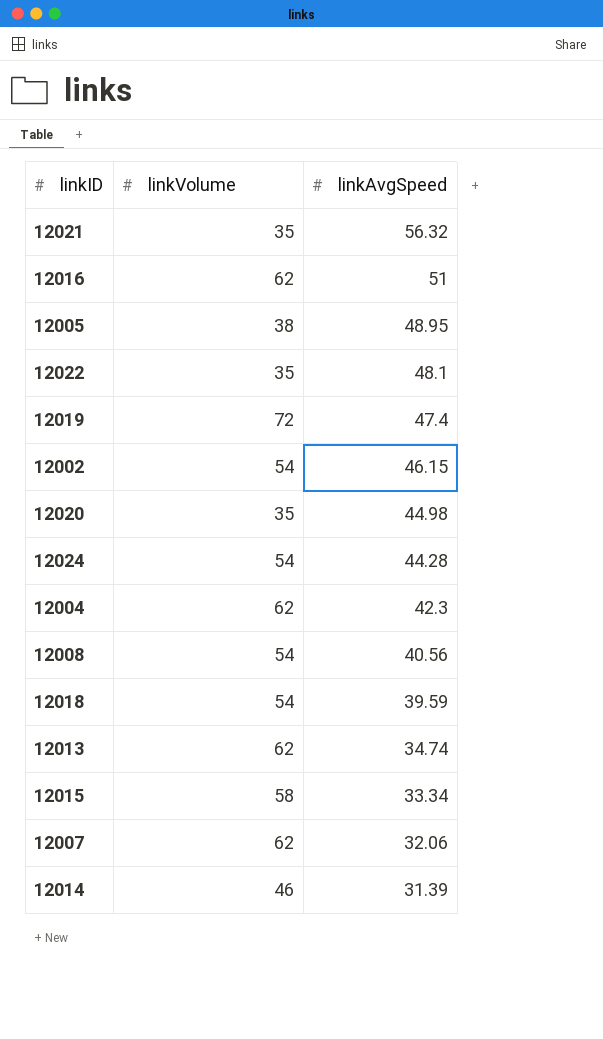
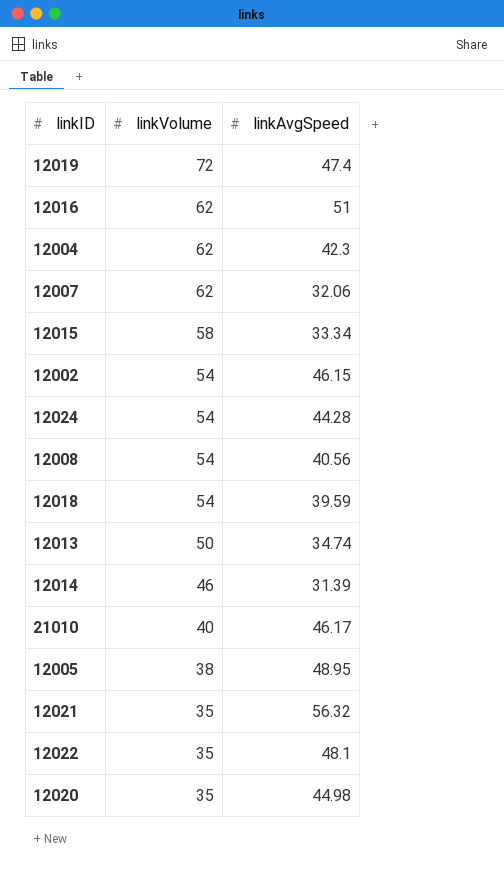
row order: linkAvgSpeed descending -> linkVolume descending
12013 | linkVolume: 62 -> 50
row 21010: none -> 40 | 46.17

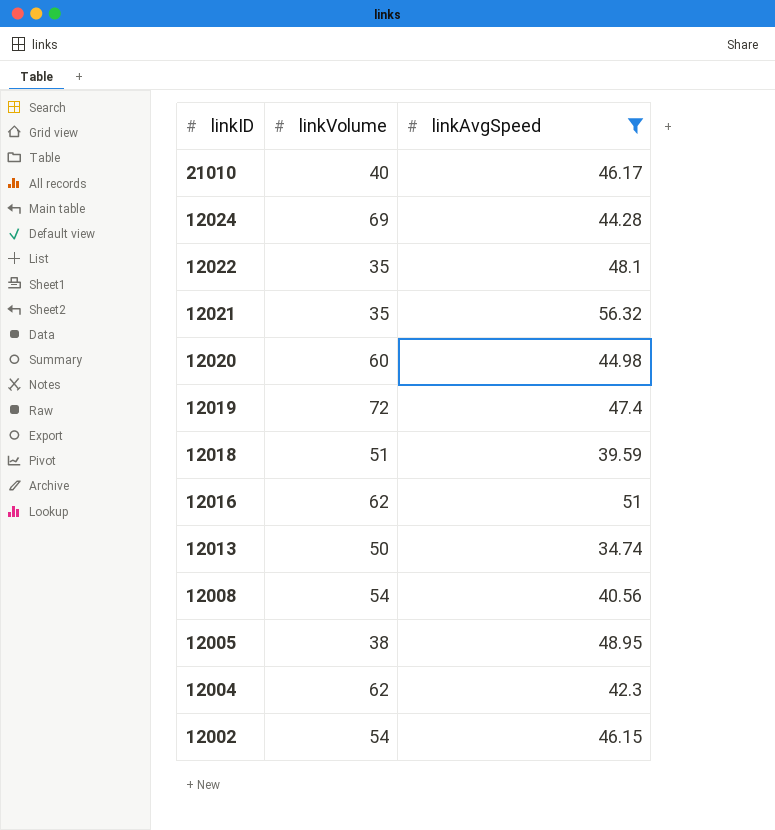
filter: none -> linkAvgSpeed >= 34.74
row order: linkVolume descending -> linkID descending
12024 | linkVolume: 54 -> 69
12020 | linkVolume: 35 -> 60
12018 | linkVolume: 54 -> 51

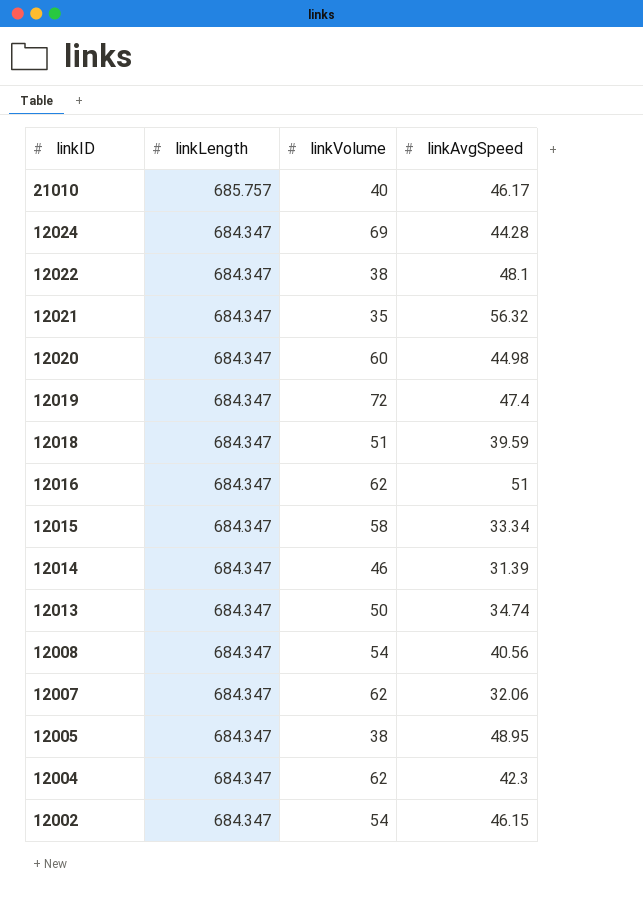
filter: linkAvgSpeed >= 34.74 -> none
column linkLength | position: none -> 2
12022 | linkVolume: 35 -> 38

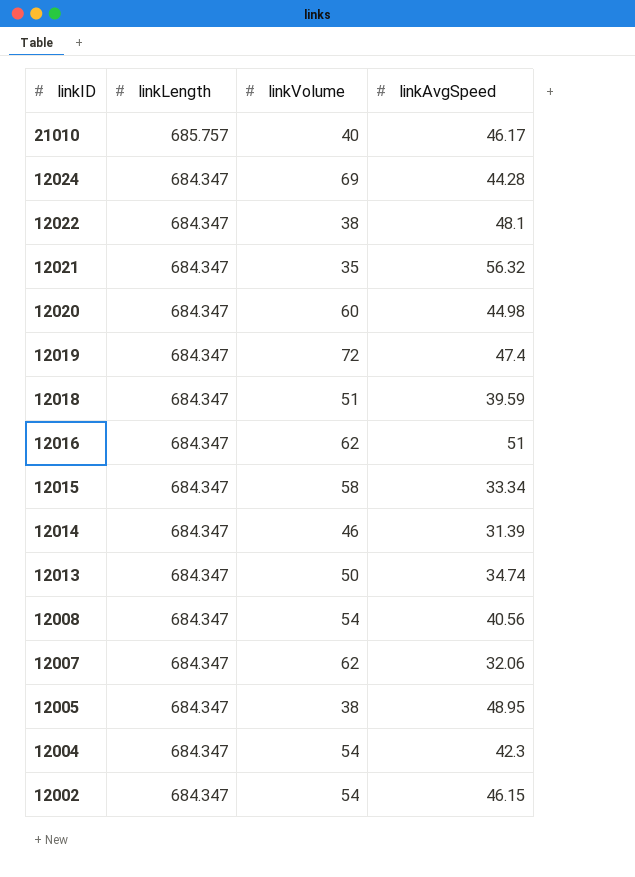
12004 | linkVolume: 62 -> 54

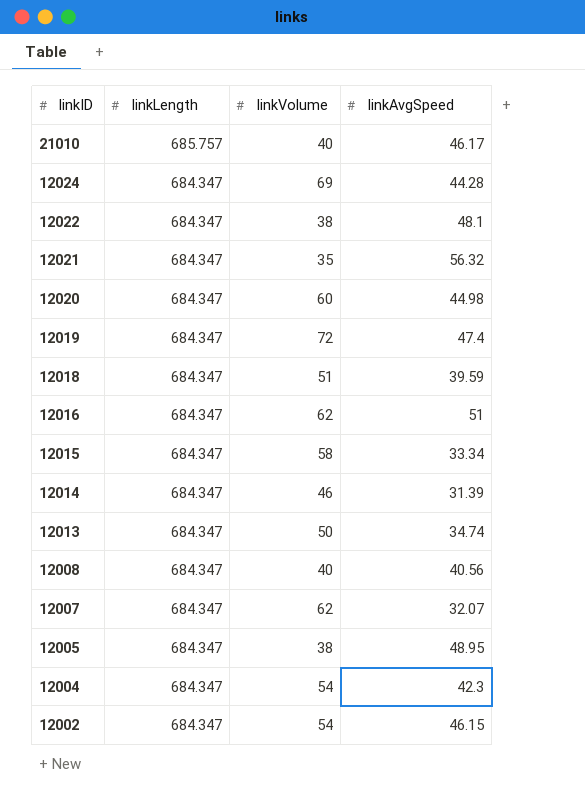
12008 | linkVolume: 54 -> 40
12007 | linkAvgSpeed: 32.06 -> 32.07

